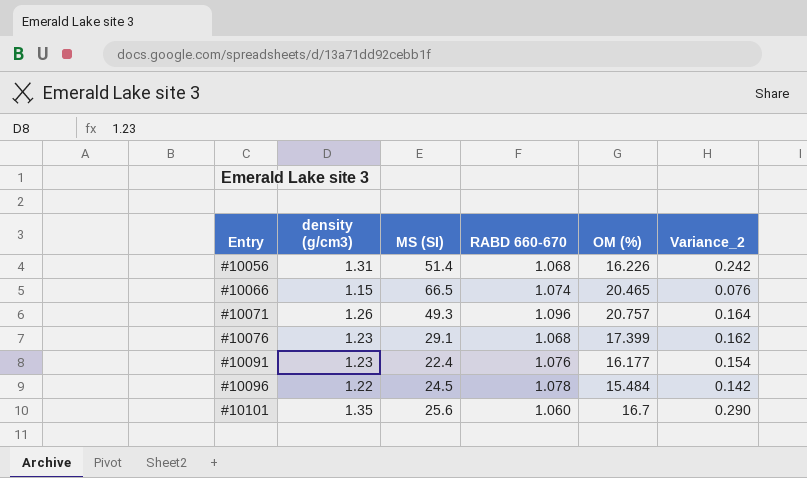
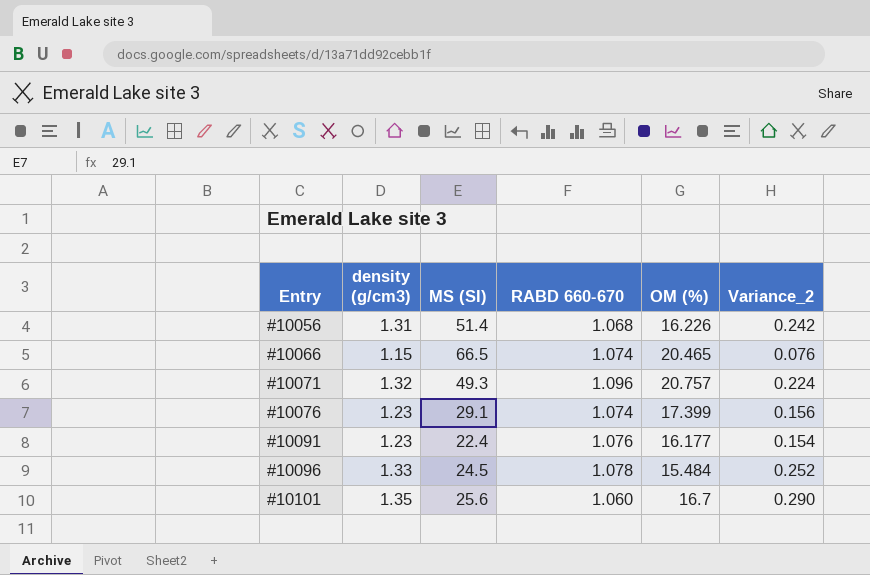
#10071 | density (g/cm3): 1.26 -> 1.32
#10071 | Variance_2: 0.164 -> 0.224
#10076 | RABD 660-670: 1.068 -> 1.074
#10076 | Variance_2: 0.162 -> 0.156
#10096 | density (g/cm3): 1.22 -> 1.33
#10096 | Variance_2: 0.142 -> 0.252

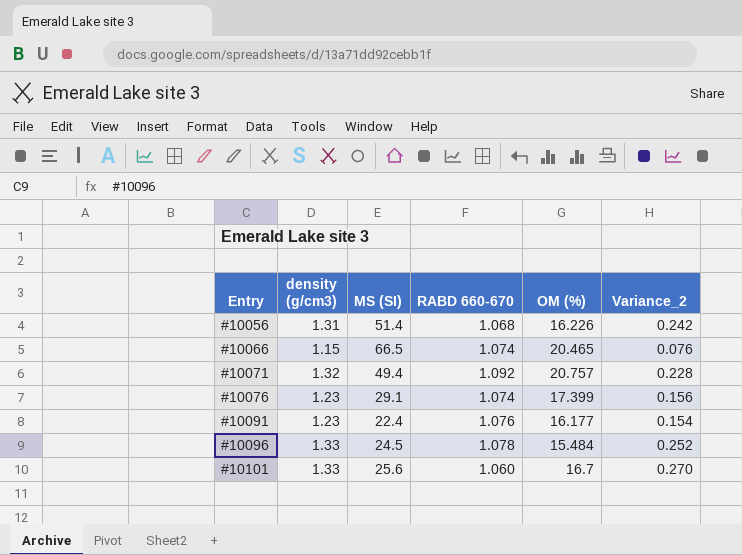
#10071 | MS (SI): 49.3 -> 49.4
#10071 | RABD 660-670: 1.096 -> 1.092
#10071 | Variance_2: 0.224 -> 0.228
#10101 | density (g/cm3): 1.35 -> 1.33
#10101 | Variance_2: 0.290 -> 0.270

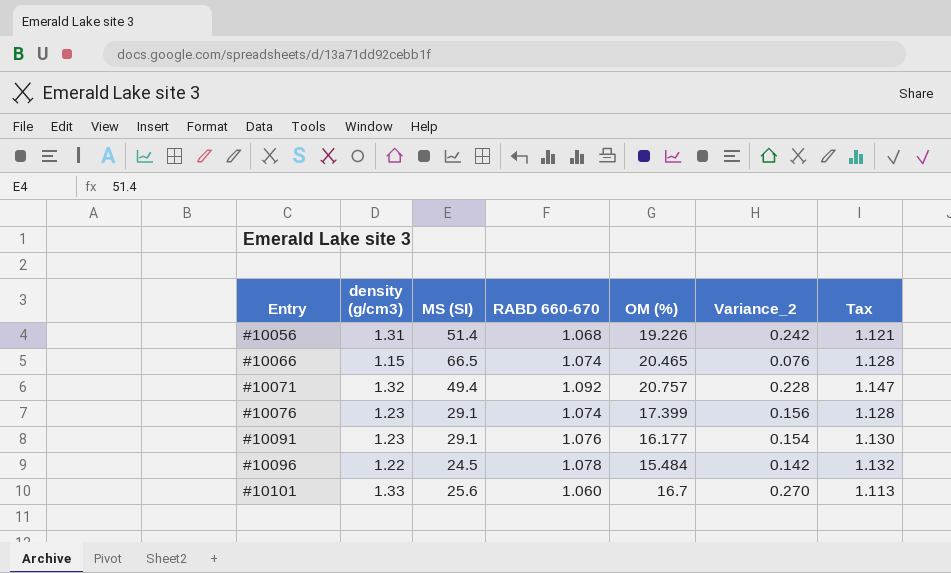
column Tax | formula: none -> [RABD 660-670] * 1.05
#10056 | OM (%): 16.226 -> 19.226
#10091 | MS (SI): 22.4 -> 29.1
#10096 | density (g/cm3): 1.33 -> 1.22
#10096 | Variance_2: 0.252 -> 0.142

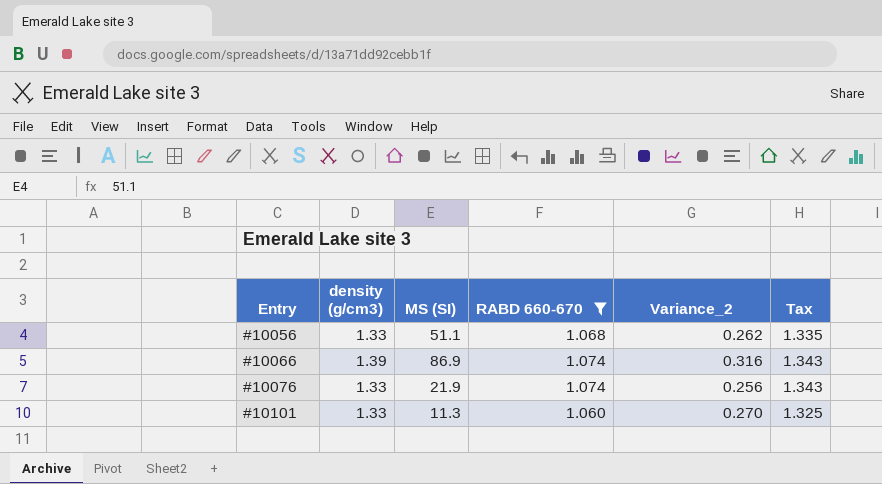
filter: none -> RABD 660-670 <= 1.074
column OM (%) | position: 5 -> none
column Tax | formula: [RABD 660-670] * 1.05 -> [RABD 660-670] * 1.25
#10056 | density (g/cm3): 1.31 -> 1.33
#10056 | MS (SI): 51.4 -> 51.1
#10056 | Variance_2: 0.242 -> 0.262
#10066 | density (g/cm3): 1.15 -> 1.39
#10066 | MS (SI): 66.5 -> 86.9
#10066 | Variance_2: 0.076 -> 0.316
#10076 | density (g/cm3): 1.23 -> 1.33
#10076 | MS (SI): 29.1 -> 21.9
#10076 | Variance_2: 0.156 -> 0.256
#10101 | MS (SI): 25.6 -> 11.3

